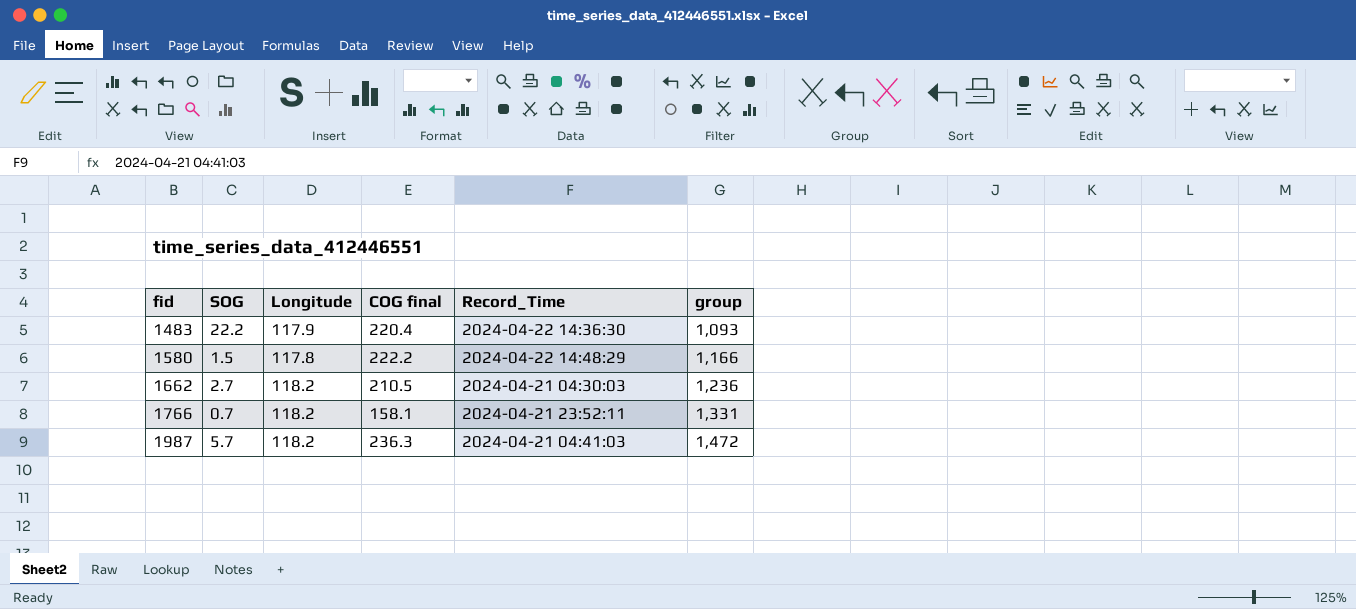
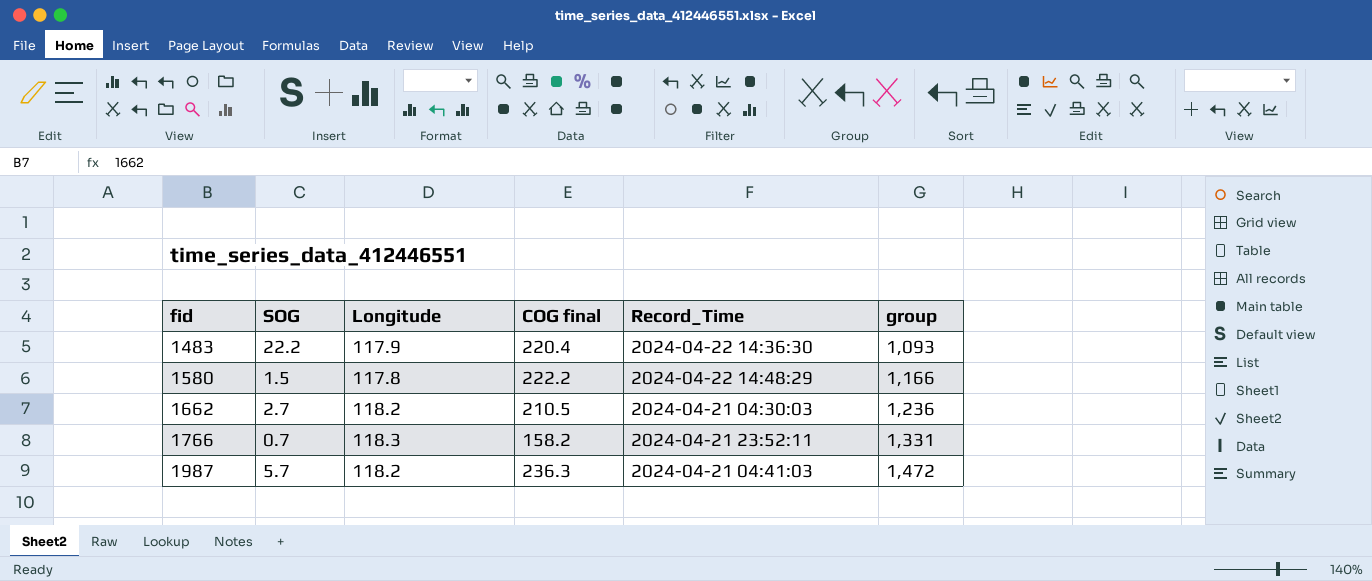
1766 | Longitude: 118.2 -> 118.3
1766 | COG final: 158.1 -> 158.2

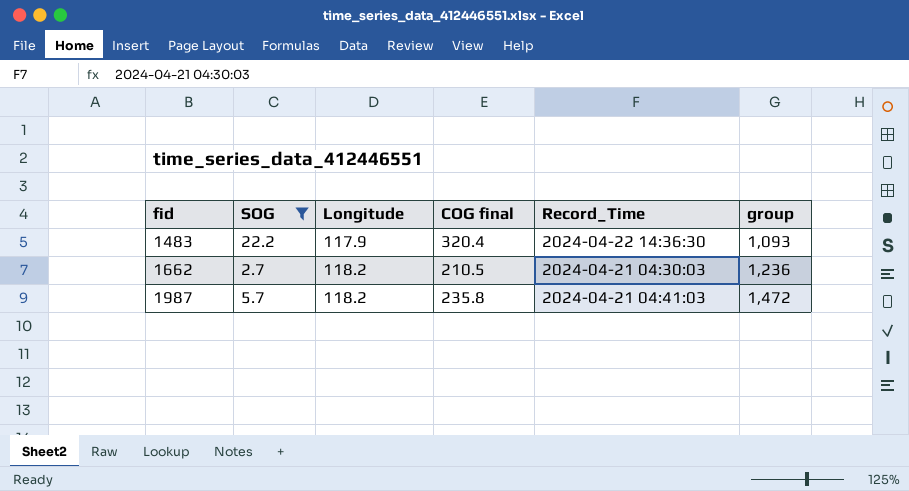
filter: none -> SOG >= 2.7
1483 | COG final: 220.4 -> 320.4
1987 | COG final: 236.3 -> 235.8

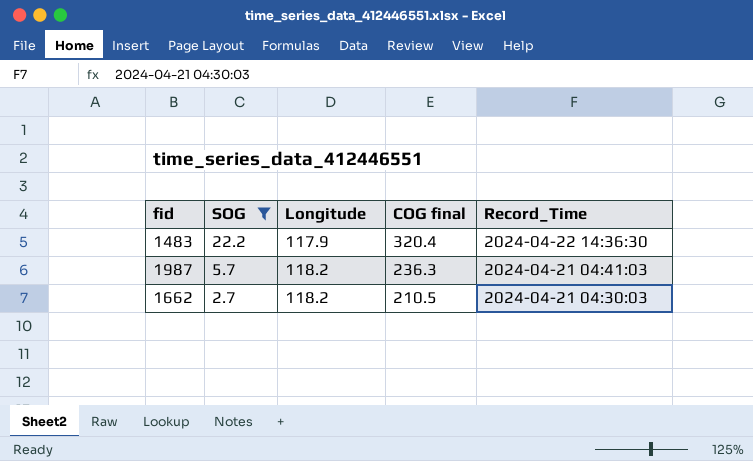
row order: fid ascending -> SOG descending
column group | position: 6 -> none
1987 | COG final: 235.8 -> 236.3

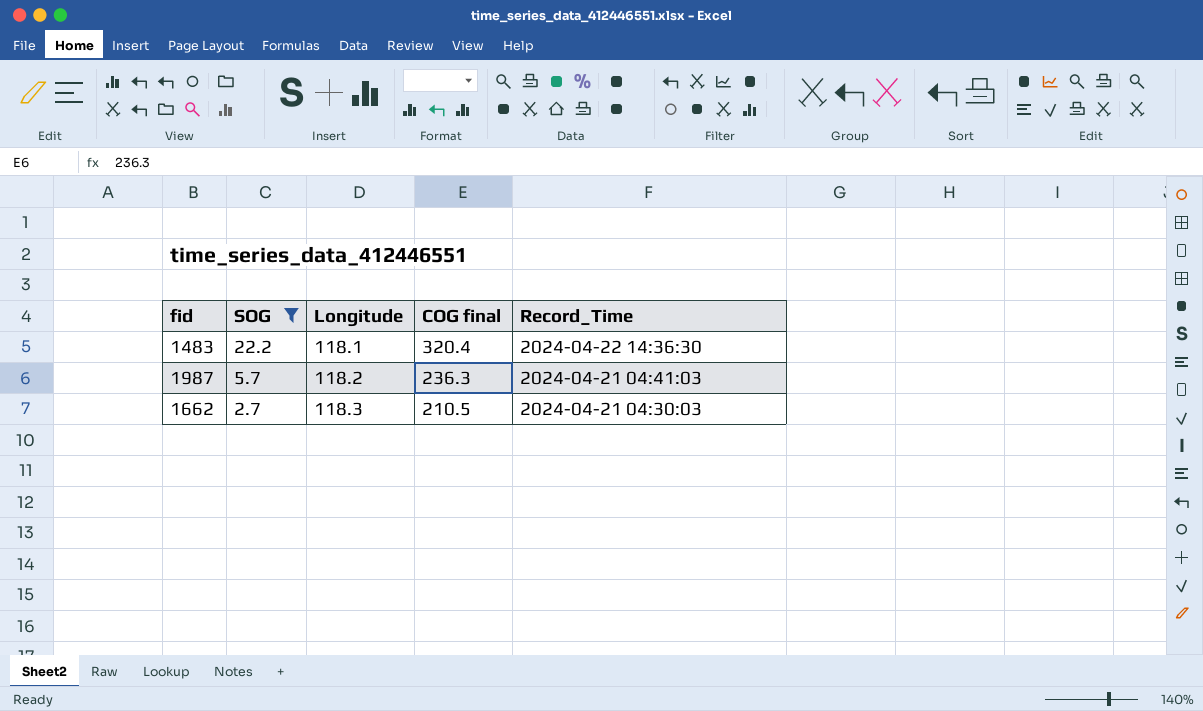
1483 | Longitude: 117.9 -> 118.1
1662 | Longitude: 118.2 -> 118.3

